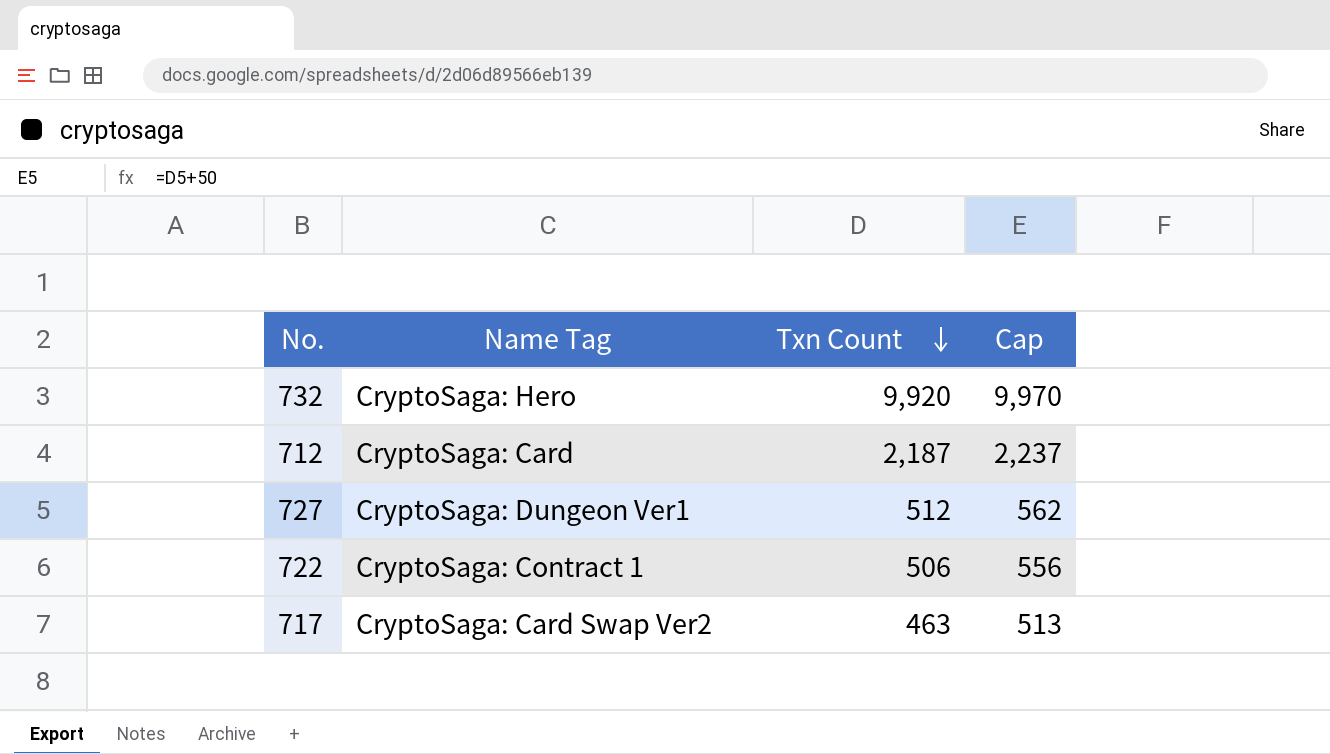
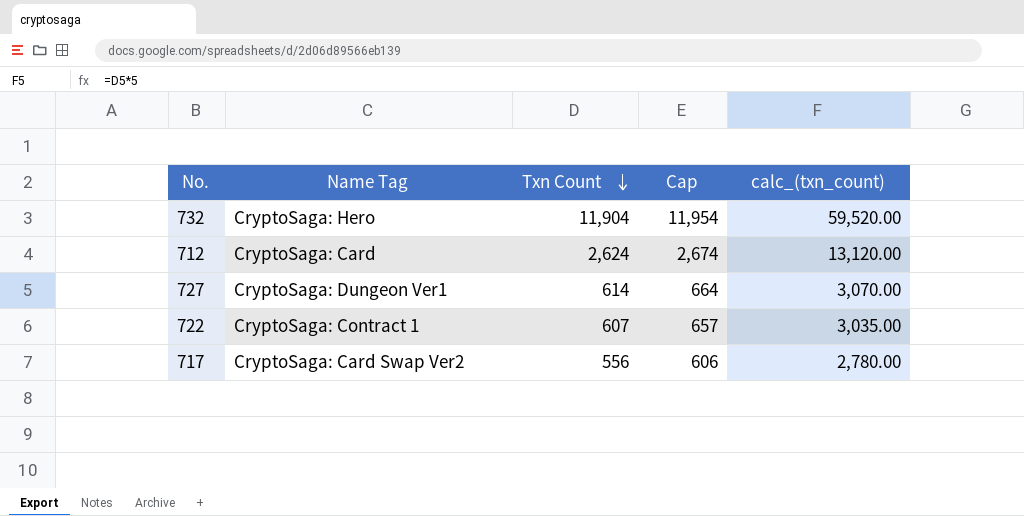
column calc_(txn_count) | formula: none -> [Txn Count] * 5
732 | Txn Count: 9,920 -> 11,904
732 | Cap: 9,970 -> 11,954
712 | Txn Count: 2,187 -> 2,624
712 | Cap: 2,237 -> 2,674
727 | Txn Count: 512 -> 614
727 | Cap: 562 -> 664
722 | Txn Count: 506 -> 607
722 | Cap: 556 -> 657
717 | Txn Count: 463 -> 556
717 | Cap: 513 -> 606

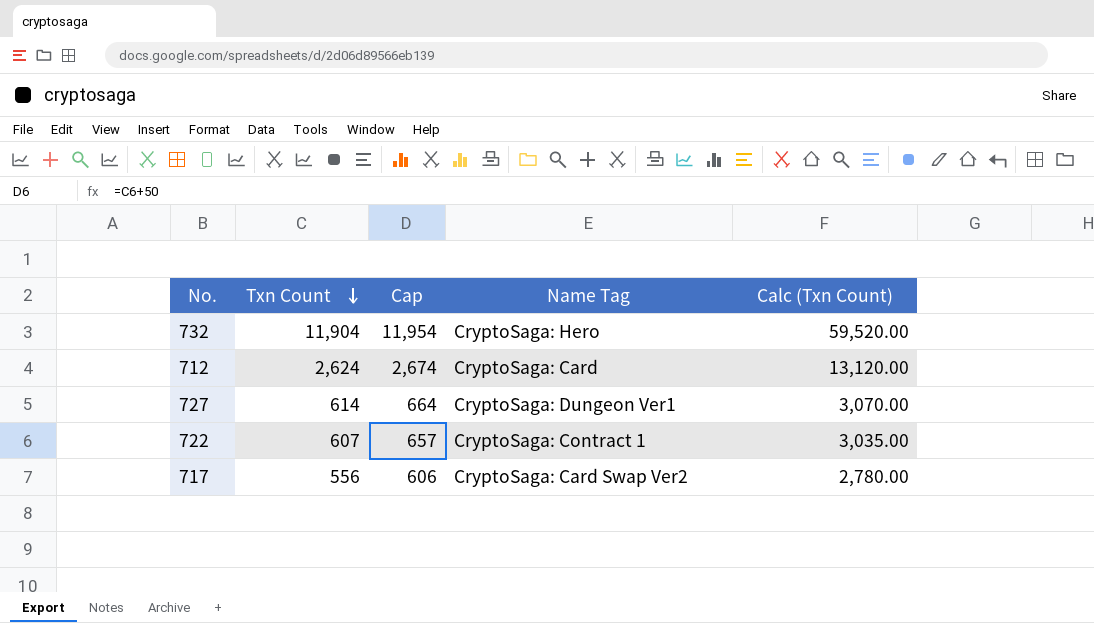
column Name Tag | position: 2 -> 4
column name: calc_(txn_count) -> Calc (Txn Count)

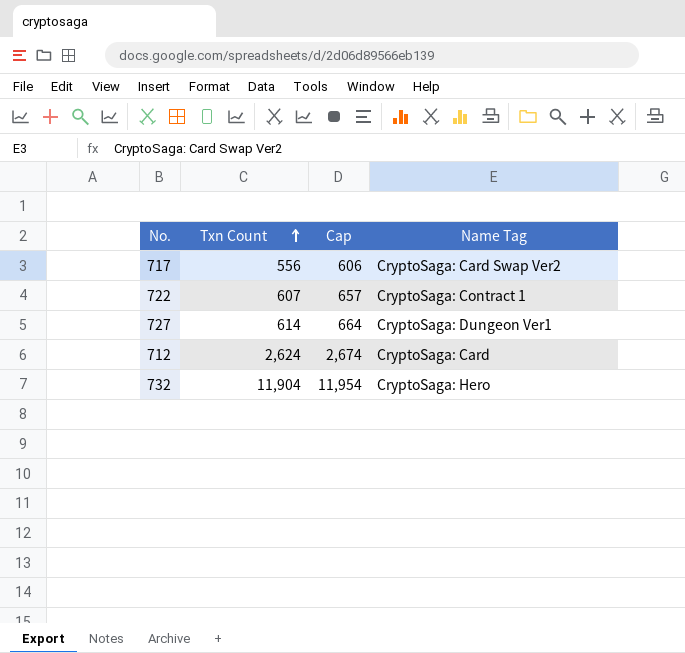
row order: Txn Count descending -> Txn Count ascending
column Calc (Txn Count) | formula: [Txn Count] * 5 -> none

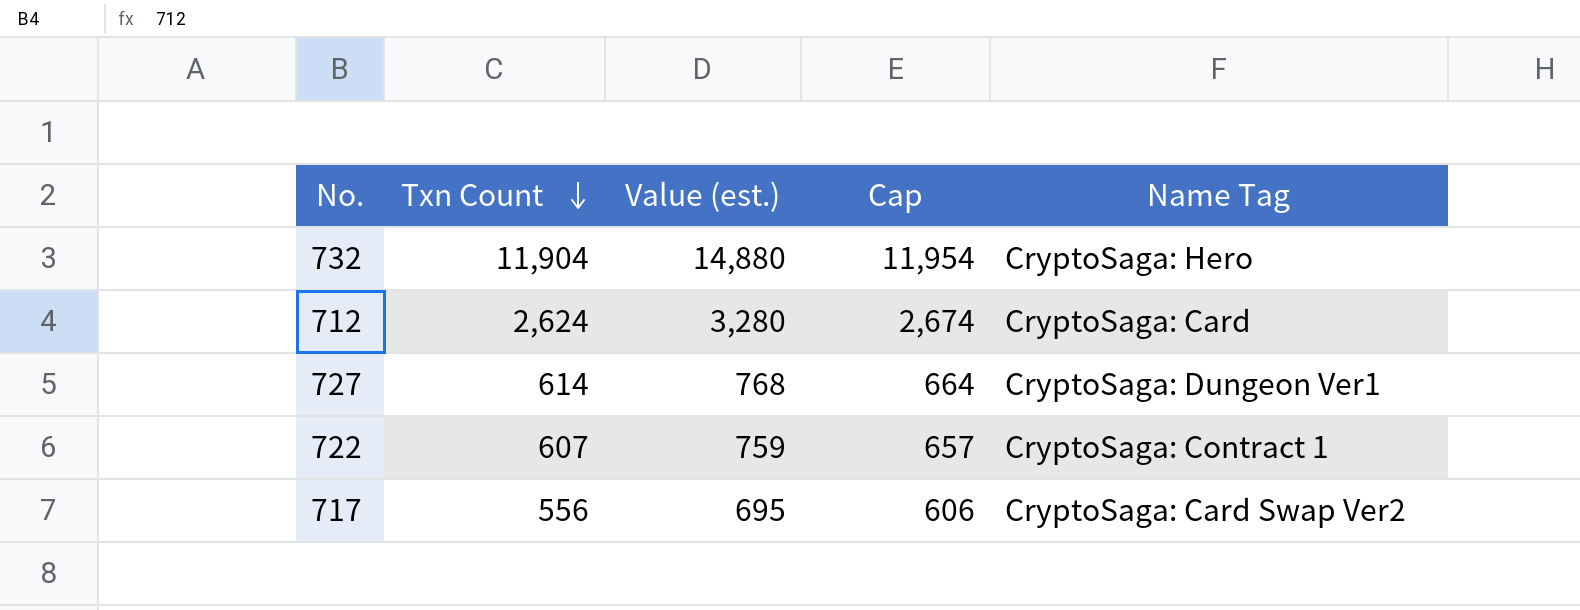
row order: Txn Count ascending -> Txn Count descending
column Value (est.) | formula: none -> [Txn Count] * 1.25

